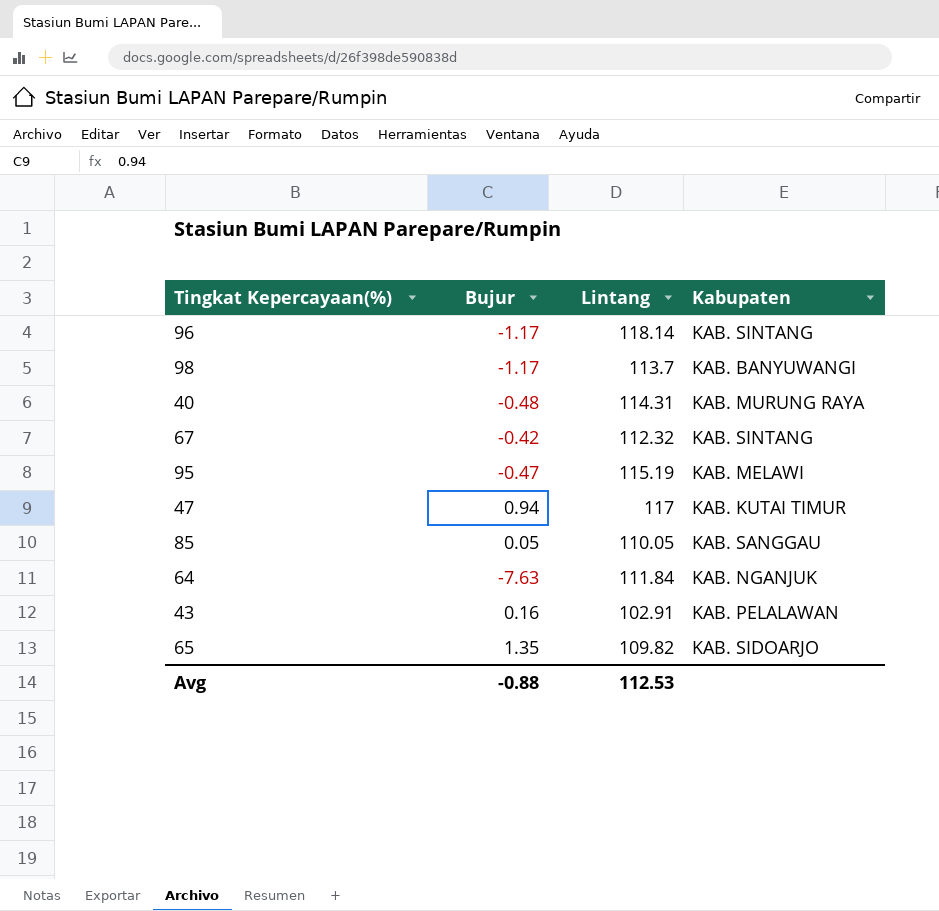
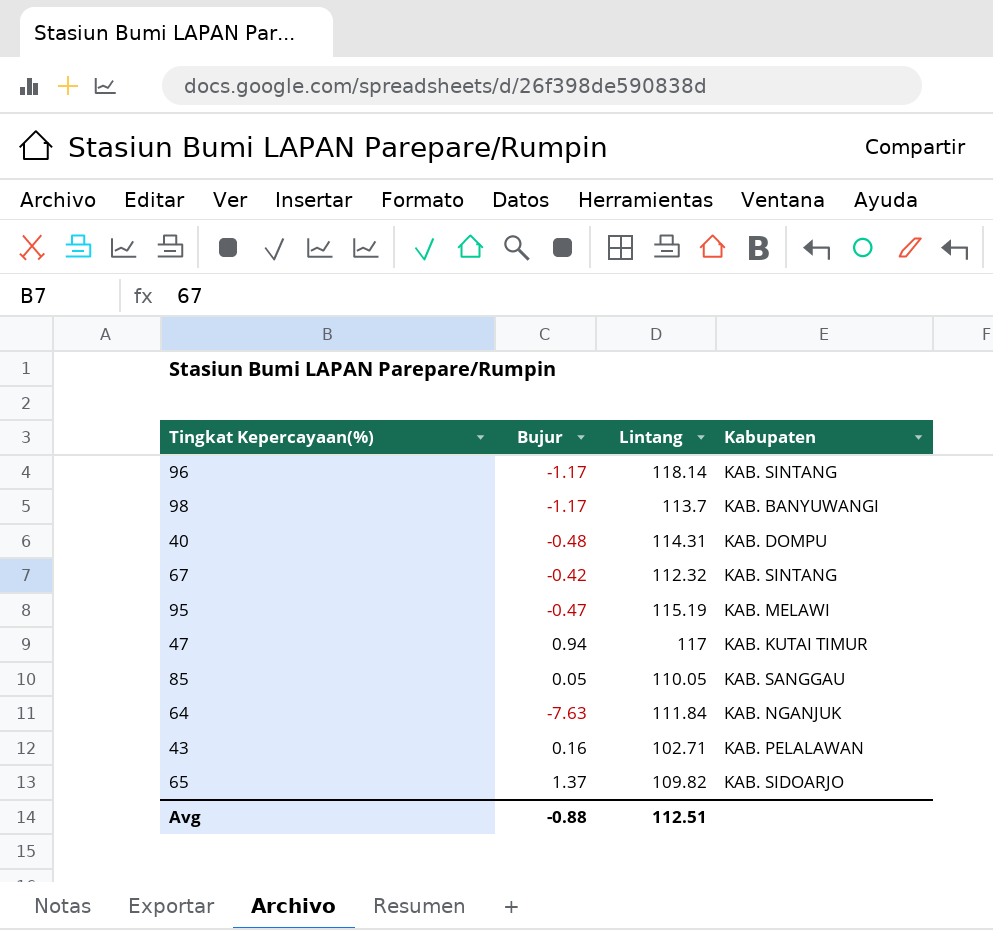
40 | Kabupaten: KAB. MURUNG RAYA -> KAB. DOMPU
43 | Lintang: 102.91 -> 102.71
65 | Bujur: 1.35 -> 1.37
Avg | Lintang: 112.53 -> 112.51

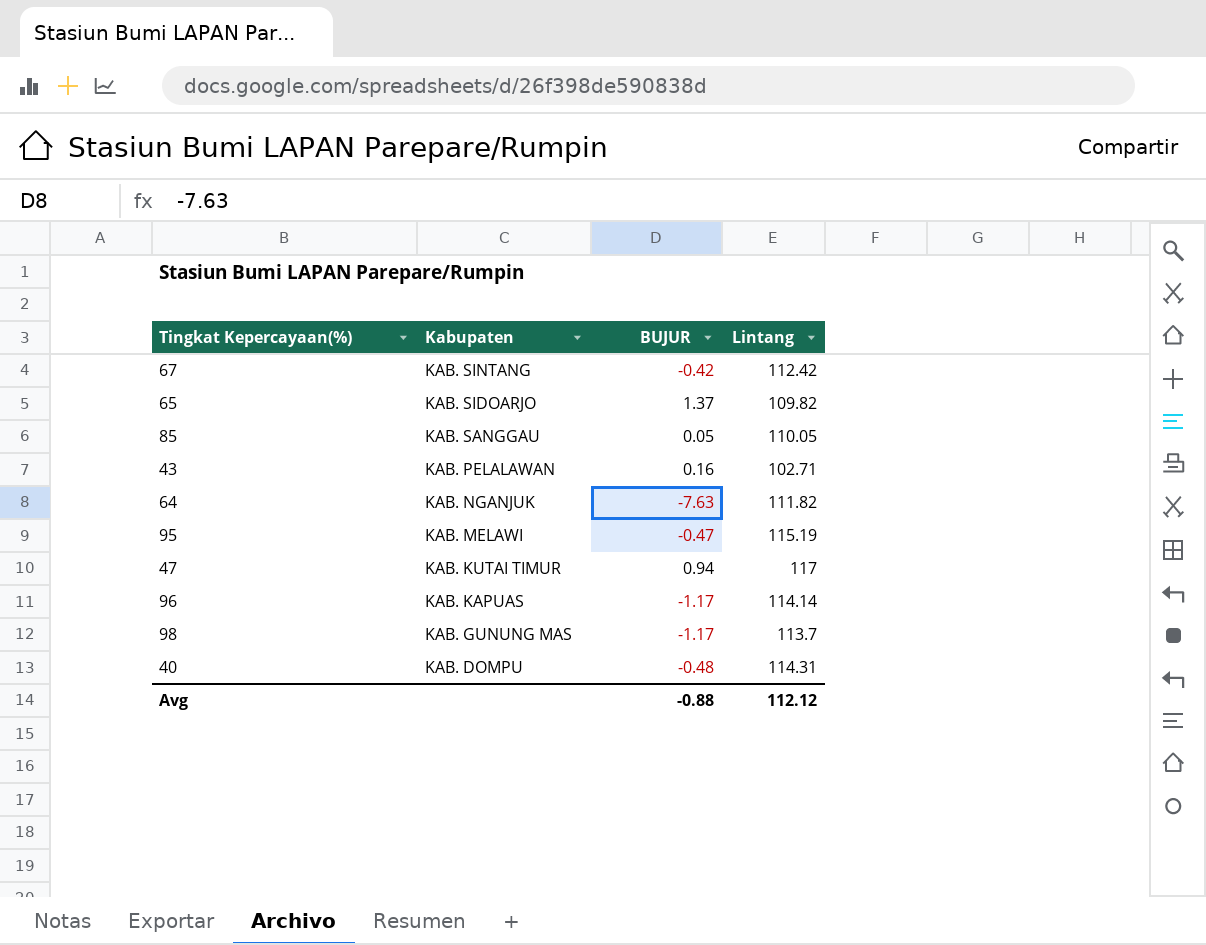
row order: none -> Kabupaten descending
column Kabupaten | position: 4 -> 2
column name: Bujur -> BUJUR
67 | Lintang: 112.32 -> 112.42
64 | Lintang: 111.84 -> 111.82
96 | Kabupaten: KAB. SINTANG -> KAB. KAPUAS
96 | Lintang: 118.14 -> 114.14
98 | Kabupaten: KAB. BANYUWANGI -> KAB. GUNUNG MAS
Avg | Lintang: 112.51 -> 112.12

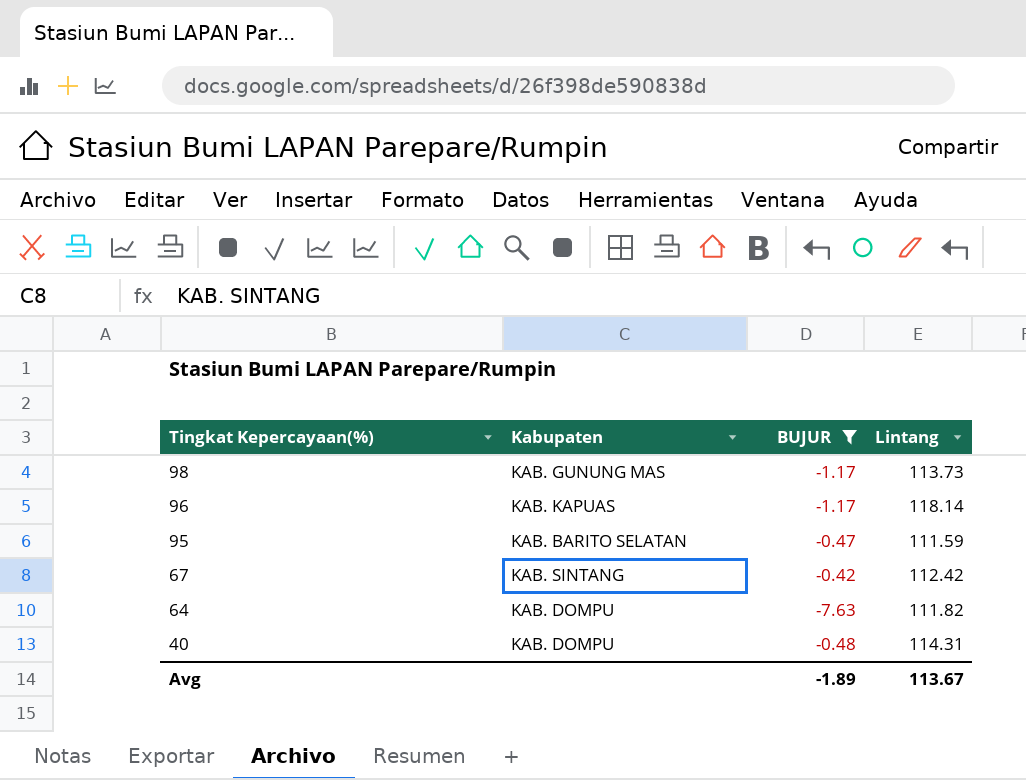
filter: none -> BUJUR <= -0.42
row order: Kabupaten descending -> Tingkat Kepercayaan(%) descending
98 | Lintang: 113.7 -> 113.73
96 | Lintang: 114.14 -> 118.14
95 | Kabupaten: KAB. MELAWI -> KAB. BARITO SELATAN
95 | Lintang: 115.19 -> 111.59
64 | Kabupaten: KAB. NGANJUK -> KAB. DOMPU
Avg | BUJUR: -0.88 -> -1.89
Avg | Lintang: 112.12 -> 113.67

